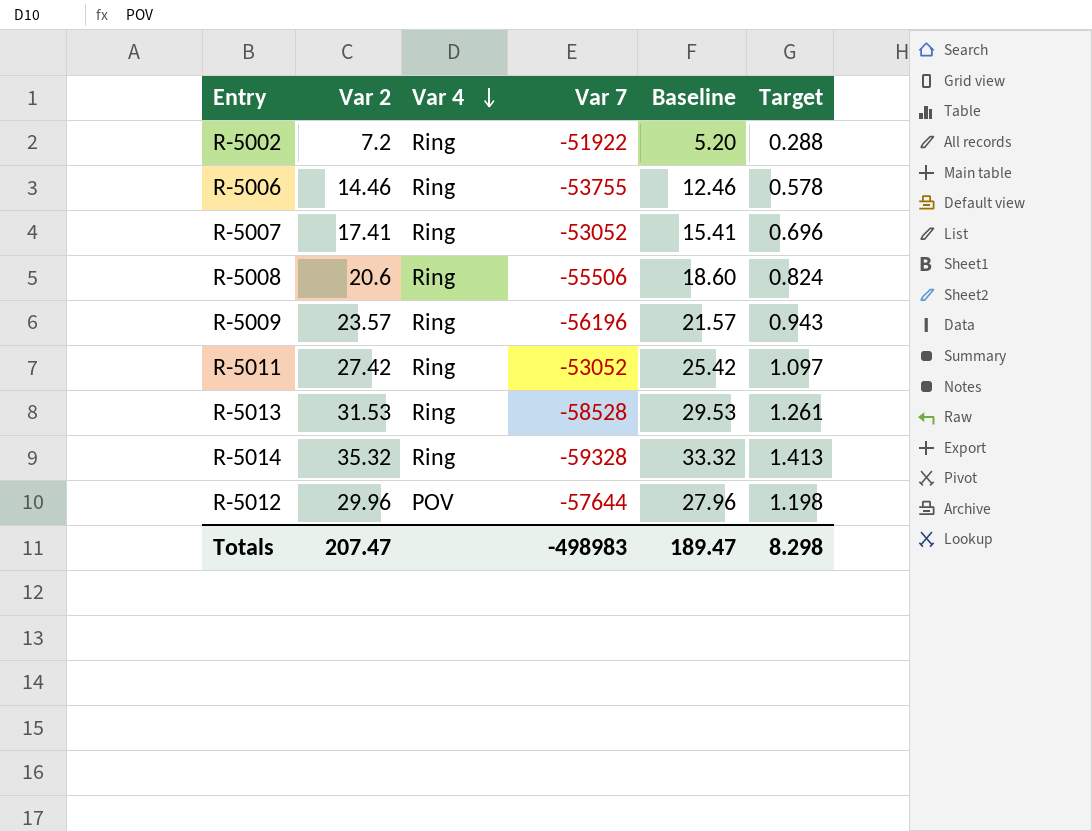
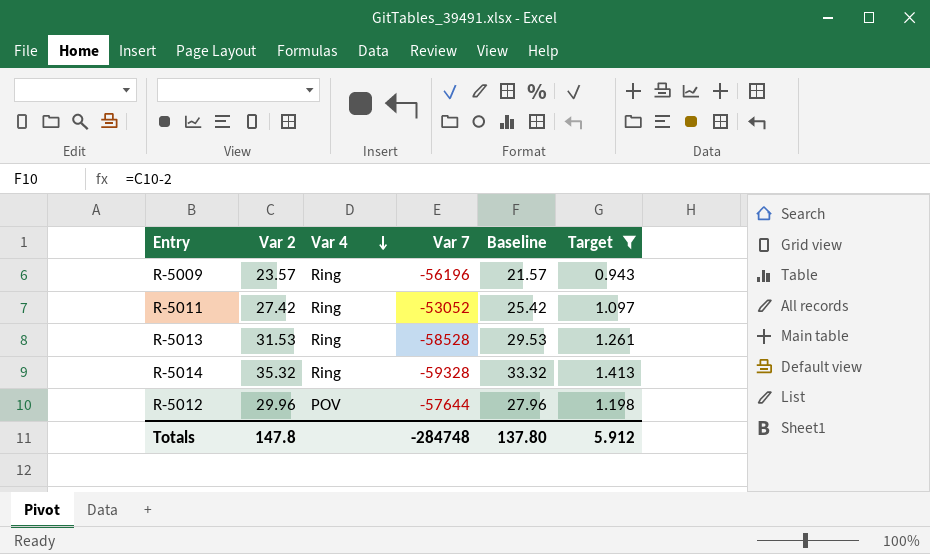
filter: none -> Target >= 0.943
Totals | Var 2: 207.47 -> 147.8
Totals | Var 7: -498983 -> -284748
Totals | Baseline: 189.47 -> 137.80
Totals | Target: 8.298 -> 5.912

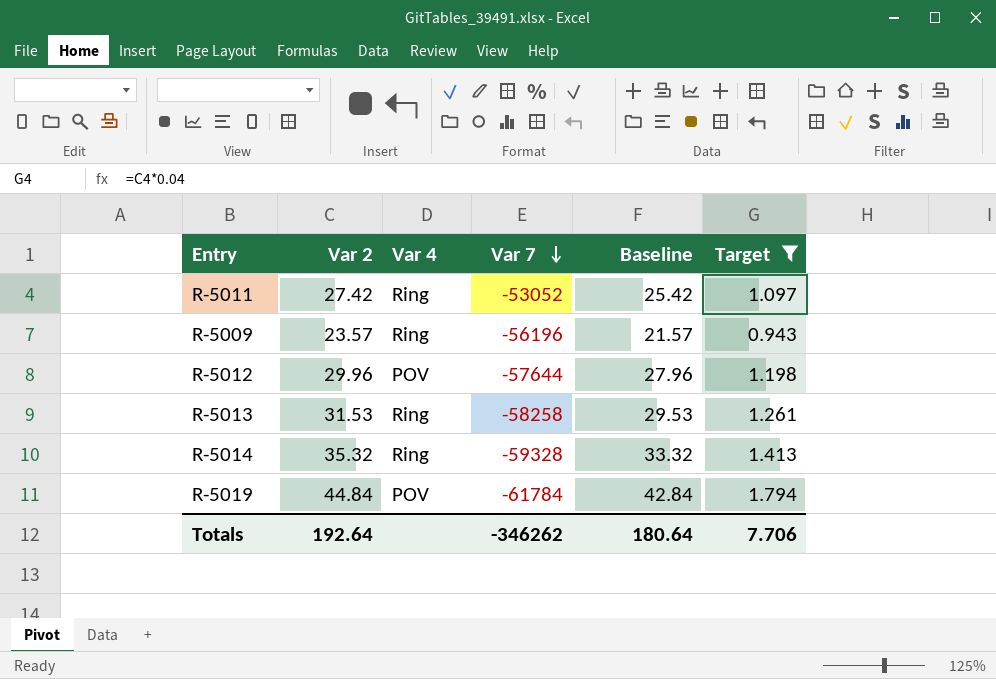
row order: Var 4 descending -> Var 7 descending
R-5013 | Var 7: -58528 -> -58258
row R-5019: none -> 44.84 | POV | -61784 | 42.84 | 1.794
Totals | Var 2: 147.8 -> 192.64
Totals | Var 7: -284748 -> -346262
Totals | Baseline: 137.80 -> 180.64
Totals | Target: 5.912 -> 7.706

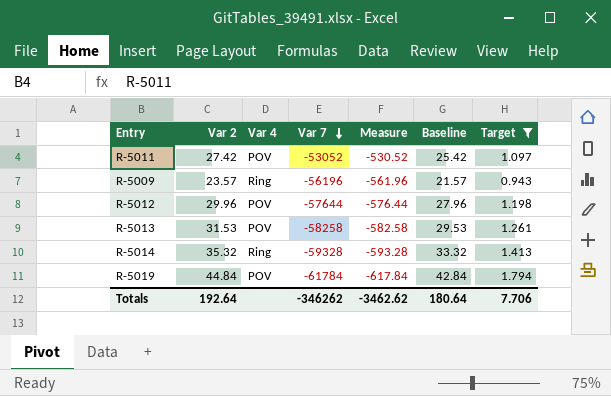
column Measure | formula: none -> [Var 7] * 0.01
R-5011 | Var 4: Ring -> POV
R-5013 | Var 4: Ring -> POV

